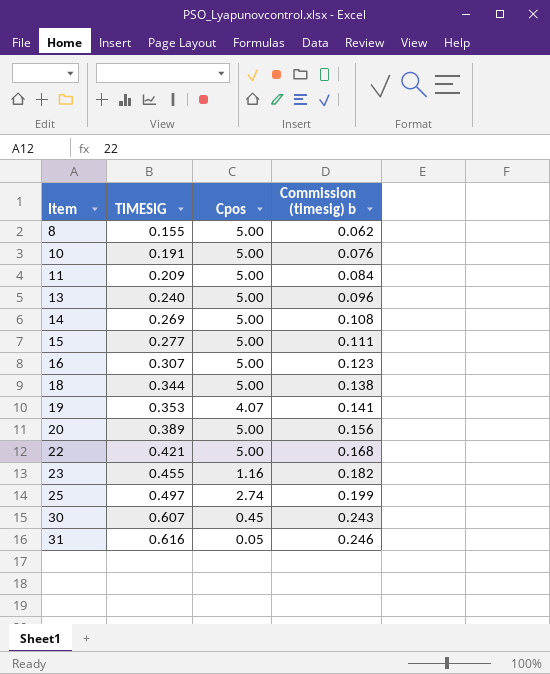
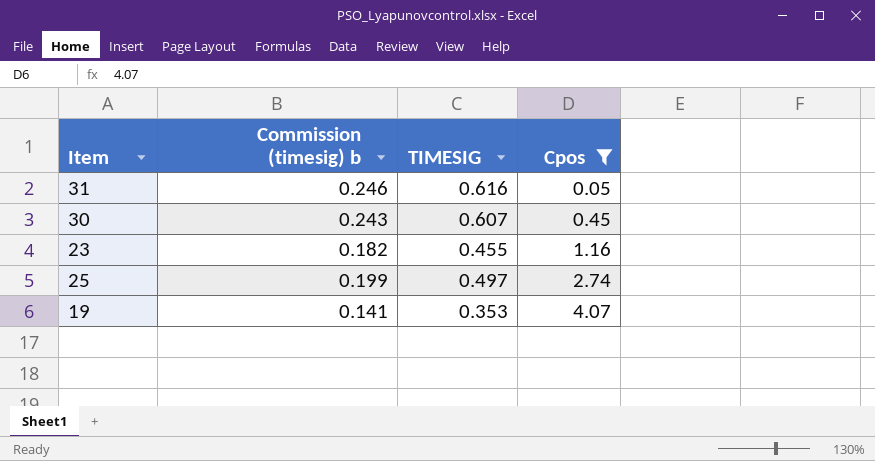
filter: none -> Cpos != 5.00
row order: Item ascending -> Cpos ascending
column Commission (timesig) b | position: 4 -> 2

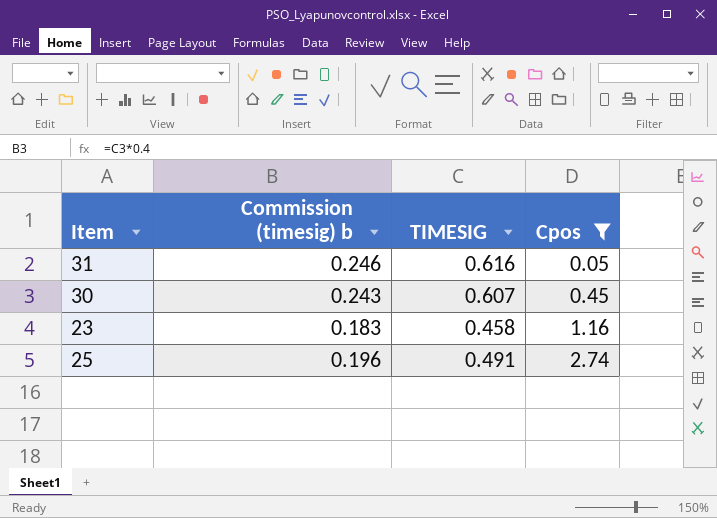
row 19: 0.141 | 0.353 | 4.07 -> none
23 | Commission (timesig) b: 0.182 -> 0.183
23 | TIMESIG: 0.455 -> 0.458
25 | Commission (timesig) b: 0.199 -> 0.196
25 | TIMESIG: 0.497 -> 0.491

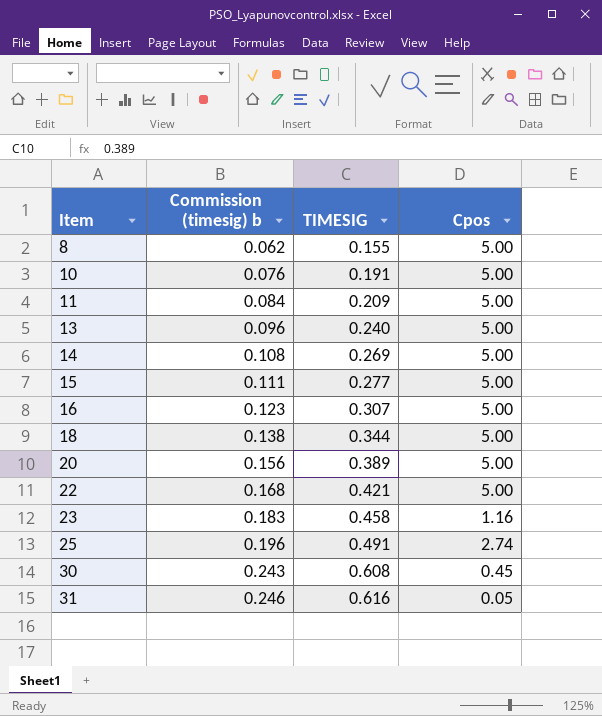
filter: Cpos != 5.00 -> none
row order: Cpos ascending -> Item ascending
30 | TIMESIG: 0.607 -> 0.608

